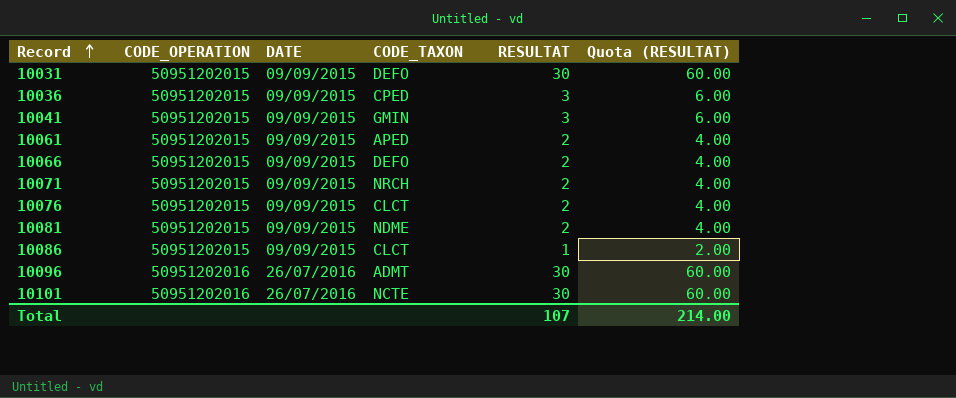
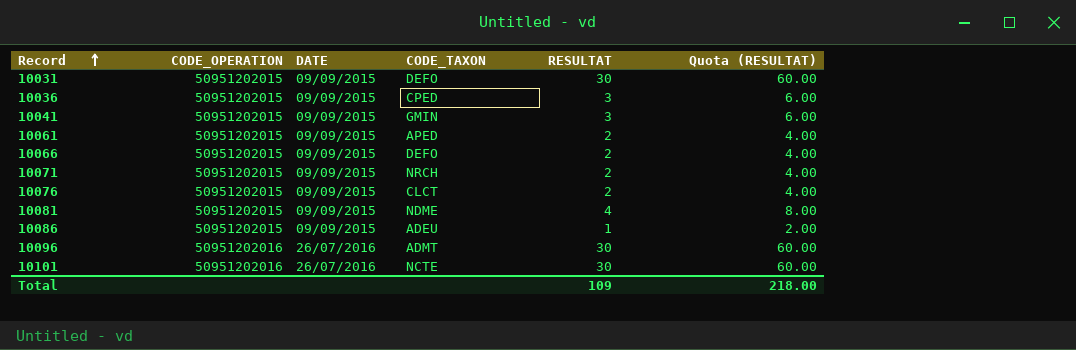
10081 | RESULTAT: 2 -> 4
10081 | Quota (RESULTAT): 4.00 -> 8.00
10086 | CODE_TAXON: CLCT -> ADEU
Total | RESULTAT: 107 -> 109
Total | Quota (RESULTAT): 214.00 -> 218.00

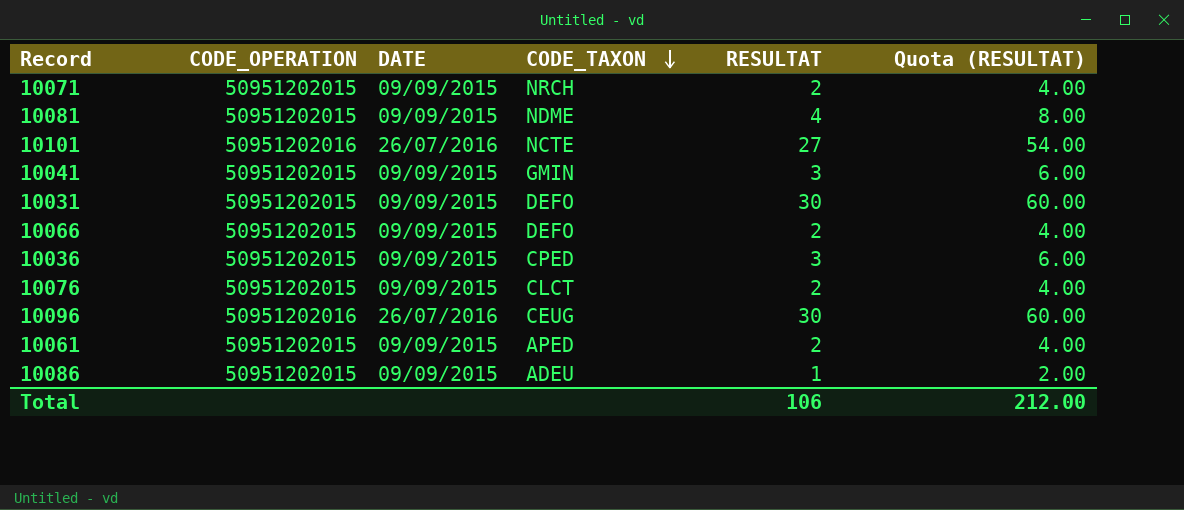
row order: Record ascending -> CODE_TAXON descending
10101 | RESULTAT: 30 -> 27
10101 | Quota (RESULTAT): 60.00 -> 54.00
10096 | CODE_TAXON: ADMT -> CEUG
Total | RESULTAT: 109 -> 106
Total | Quota (RESULTAT): 218.00 -> 212.00

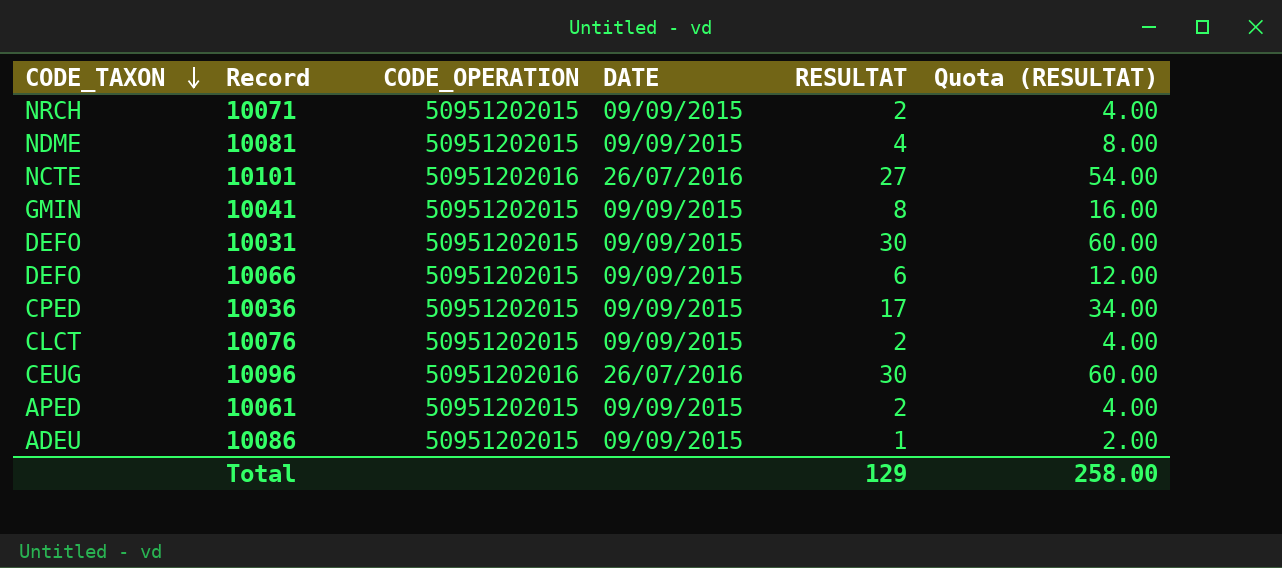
column CODE_TAXON | position: 4 -> 1
10041 | RESULTAT: 3 -> 8
10041 | Quota (RESULTAT): 6.00 -> 16.00
10066 | RESULTAT: 2 -> 6
10066 | Quota (RESULTAT): 4.00 -> 12.00
10036 | RESULTAT: 3 -> 17
10036 | Quota (RESULTAT): 6.00 -> 34.00
Total | RESULTAT: 106 -> 129
Total | Quota (RESULTAT): 212.00 -> 258.00

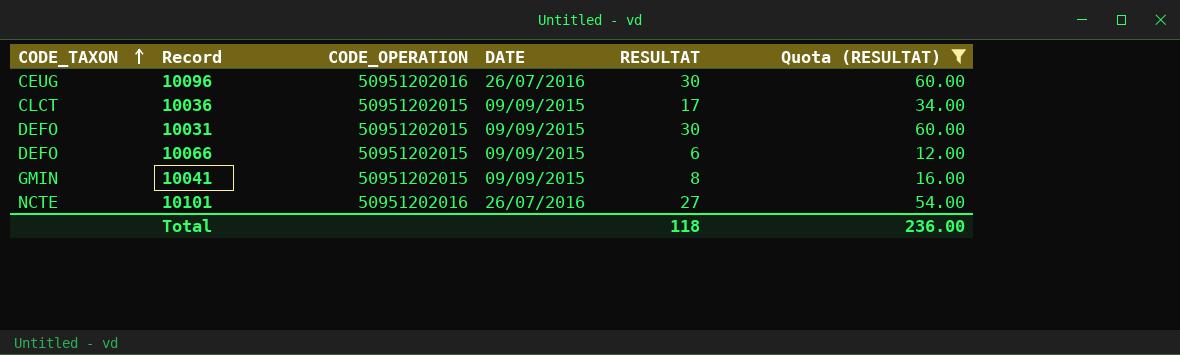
filter: none -> Quota (RESULTAT) >= 12.00
row order: CODE_TAXON descending -> CODE_TAXON ascending
10036 | CODE_TAXON: CPED -> CLCT
Total | RESULTAT: 129 -> 118
Total | Quota (RESULTAT): 258.00 -> 236.00

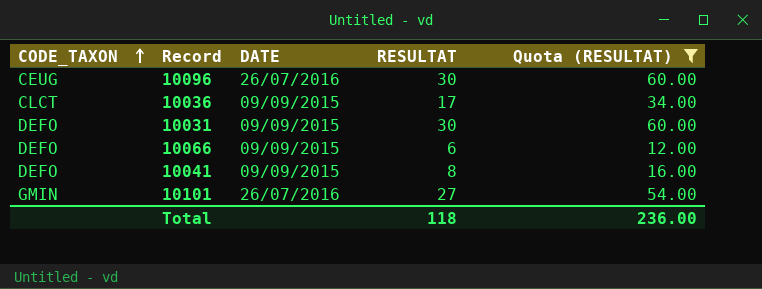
column CODE_OPERATION | position: 3 -> none
10041 | CODE_TAXON: GMIN -> DEFO
10101 | CODE_TAXON: NCTE -> GMIN

